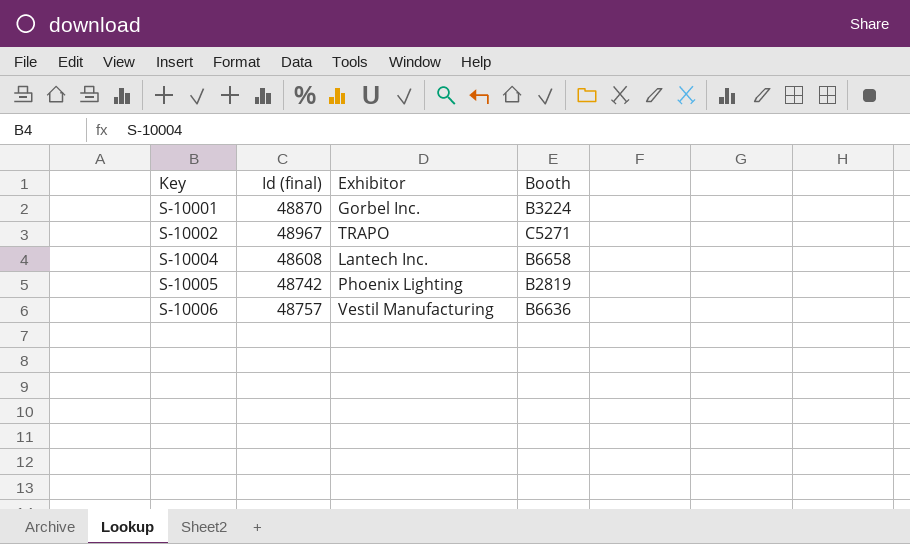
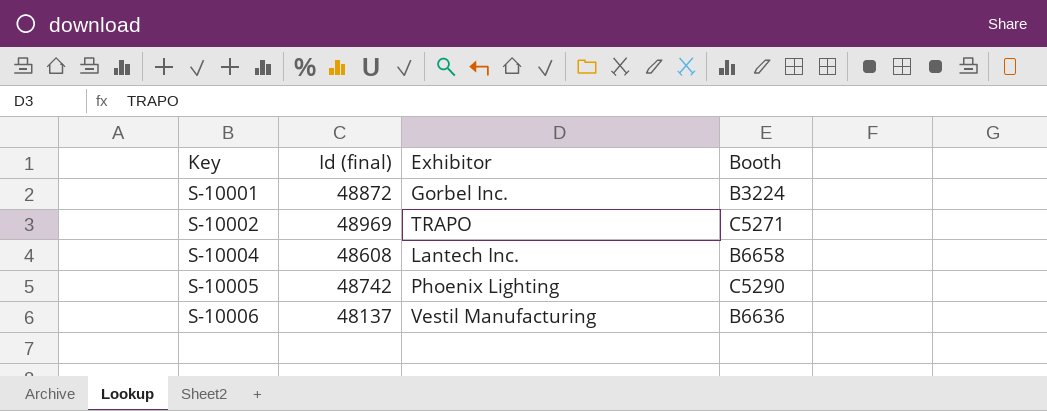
S-10001 | Id (final): 48870 -> 48872
S-10002 | Id (final): 48967 -> 48969
S-10005 | Booth: B2819 -> C5290
S-10006 | Id (final): 48757 -> 48137

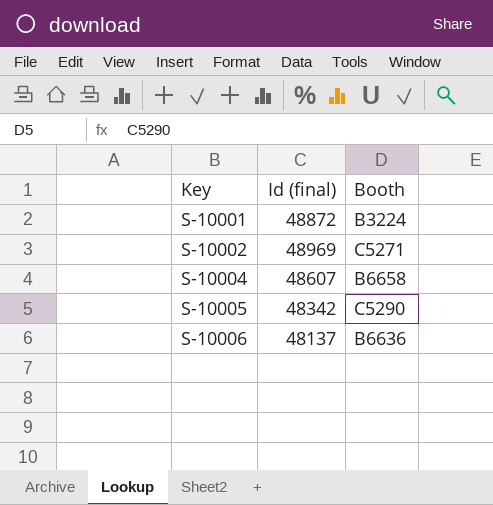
column Exhibitor | position: 3 -> none
S-10004 | Id (final): 48608 -> 48607
S-10005 | Id (final): 48742 -> 48342

